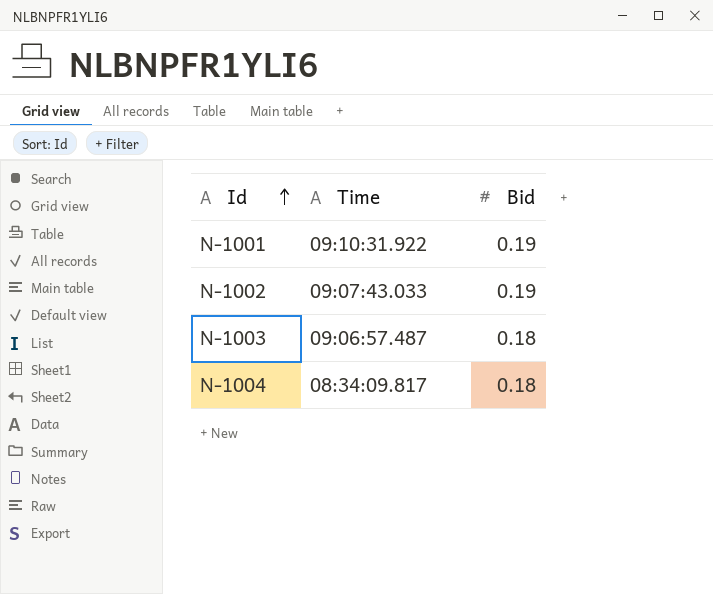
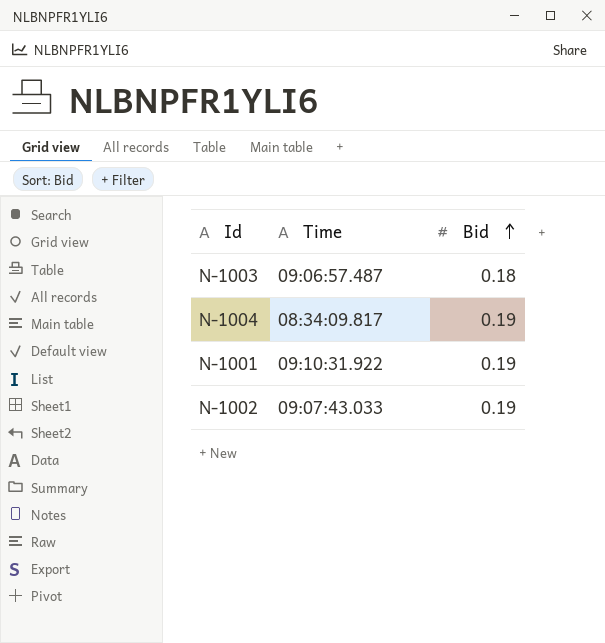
row order: Id ascending -> Bid ascending
N-1004 | Bid: 0.18 -> 0.19

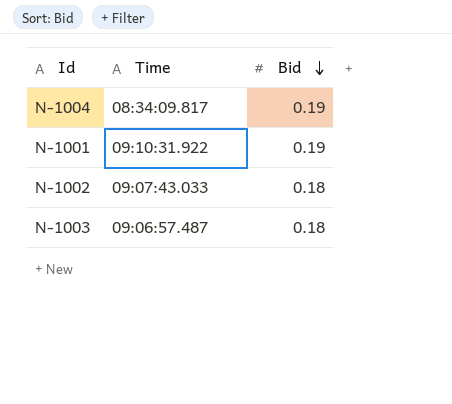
row order: Bid ascending -> Bid descending
N-1002 | Bid: 0.19 -> 0.18

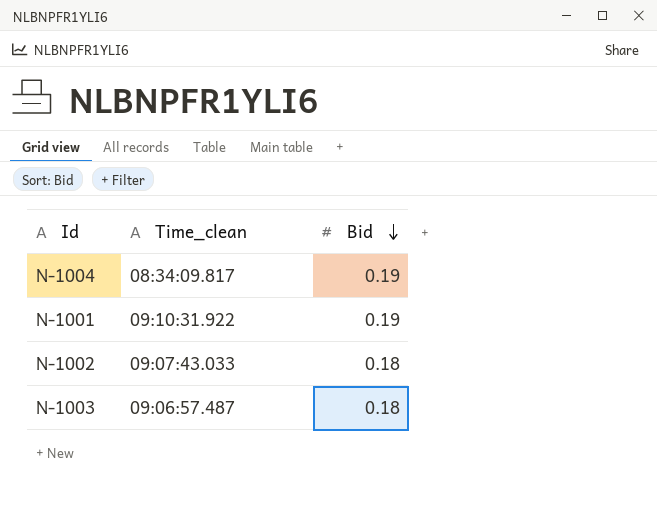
column name: Time -> Time_clean

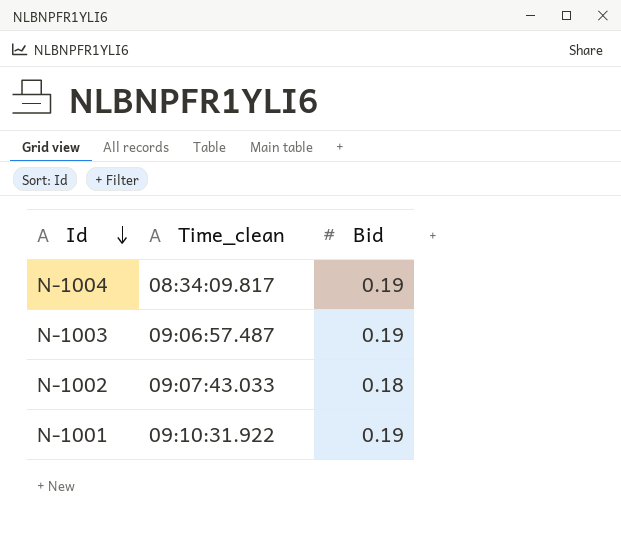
row order: Bid descending -> Id descending
N-1003 | Bid: 0.18 -> 0.19

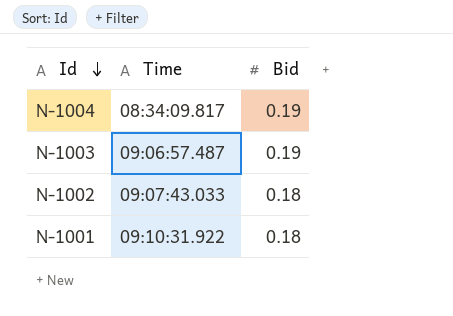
column name: Time_clean -> Time
N-1001 | Bid: 0.19 -> 0.18

